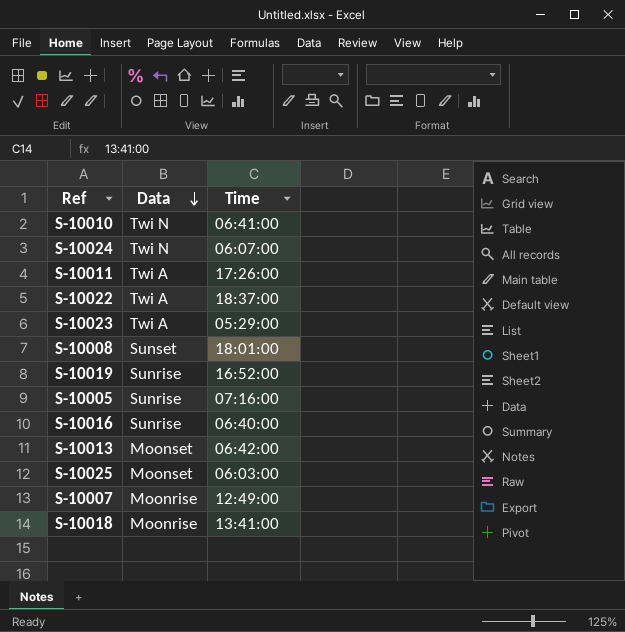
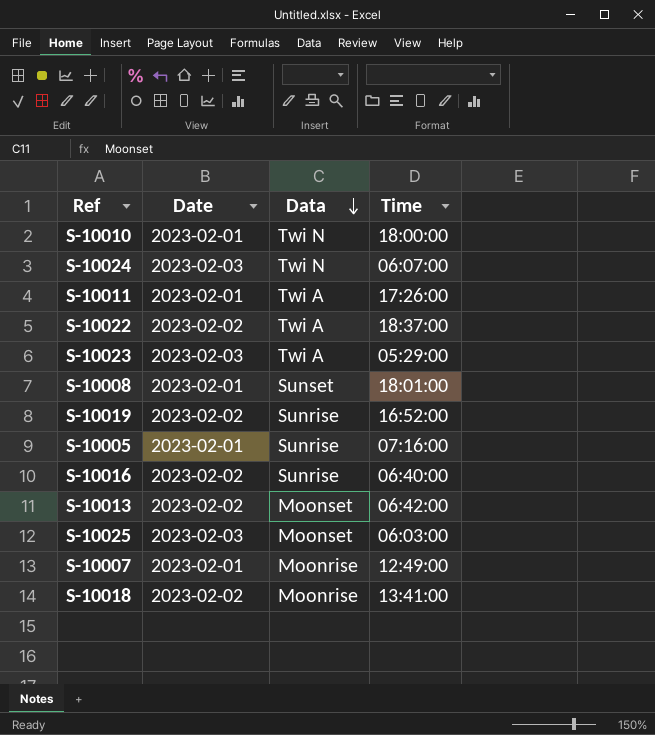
column Date | position: none -> 2
S-10010 | Time: 06:41:00 -> 18:00:00

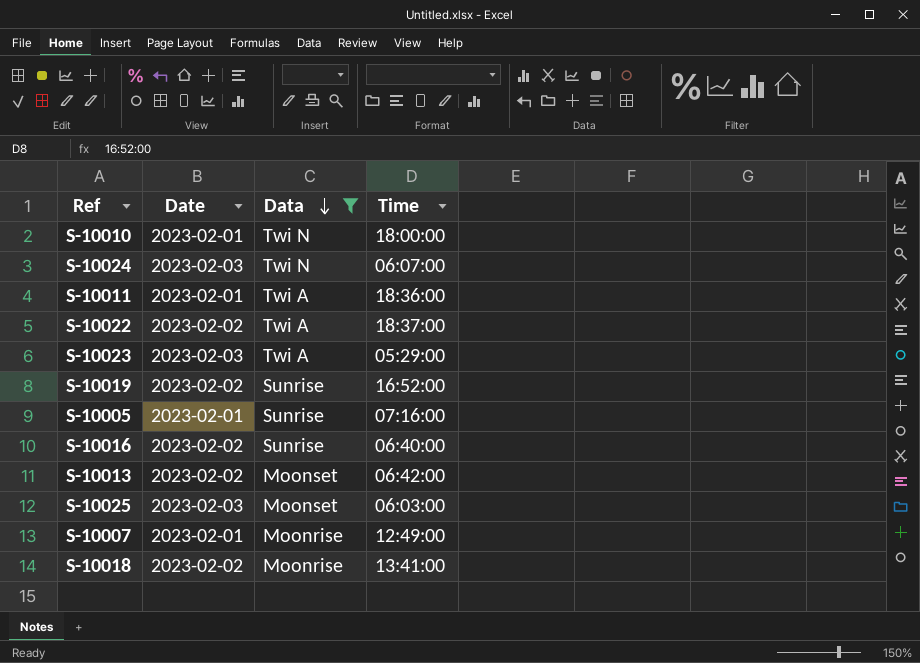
filter: none -> Data != Sunset
S-10011 | Time: 17:26:00 -> 18:36:00

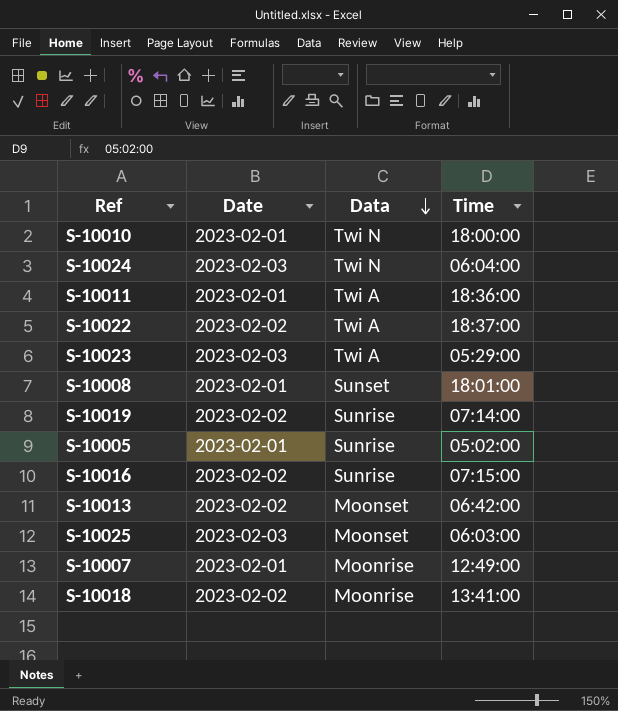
filter: Data != Sunset -> none
S-10024 | Time: 06:07:00 -> 06:04:00
S-10019 | Time: 16:52:00 -> 07:14:00
S-10005 | Time: 07:16:00 -> 05:02:00
S-10016 | Time: 06:40:00 -> 07:15:00

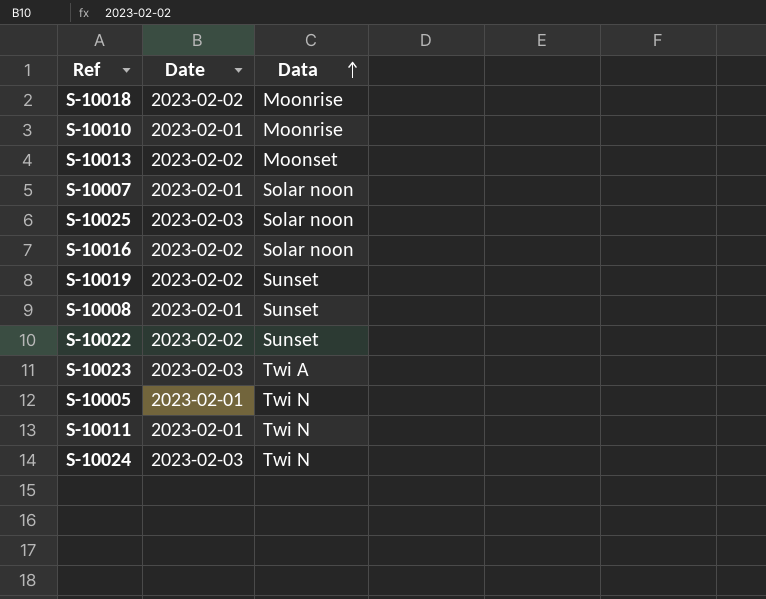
row order: Data descending -> Data ascending
column Time | position: 4 -> none
S-10010 | Data: Twi N -> Moonrise
S-10007 | Data: Moonrise -> Solar noon
S-10025 | Data: Moonset -> Solar noon
S-10016 | Data: Sunrise -> Solar noon
S-10019 | Data: Sunrise -> Sunset
S-10022 | Data: Twi A -> Sunset
S-10005 | Data: Sunrise -> Twi N
S-10011 | Data: Twi A -> Twi N

